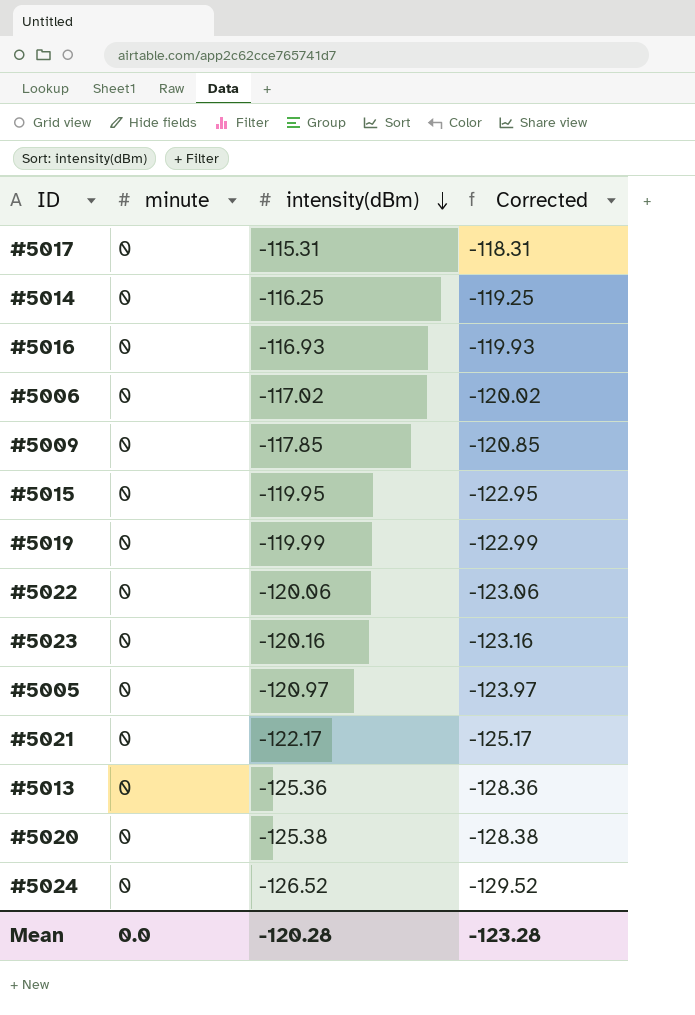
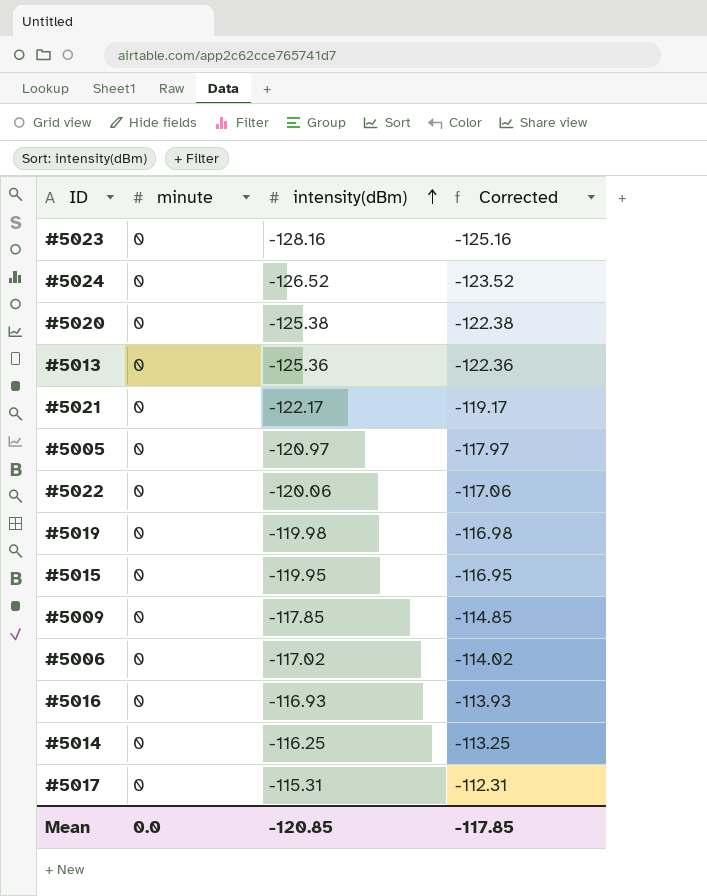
row order: intensity(dBm) descending -> intensity(dBm) ascending
column Corrected | formula: [intensity(dBm)] - 3 -> [intensity(dBm)] + 3
#5023 | intensity(dBm): -120.16 -> -128.16
#5019 | intensity(dBm): -119.99 -> -119.98
Mean | intensity(dBm): -120.28 -> -120.85
Mean | Corrected: -123.28 -> -117.85

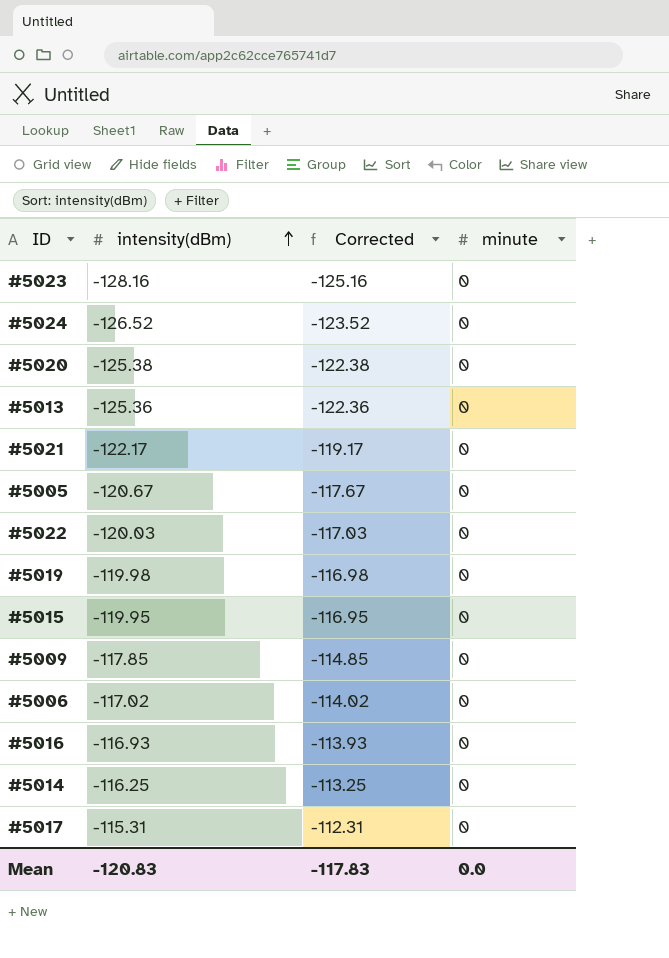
column minute | position: 2 -> 4
#5005 | intensity(dBm): -120.97 -> -120.67
#5005 | Corrected: -117.97 -> -117.67
#5022 | intensity(dBm): -120.06 -> -120.03
#5022 | Corrected: -117.06 -> -117.03
Mean | intensity(dBm): -120.85 -> -120.83
Mean | Corrected: -117.85 -> -117.83

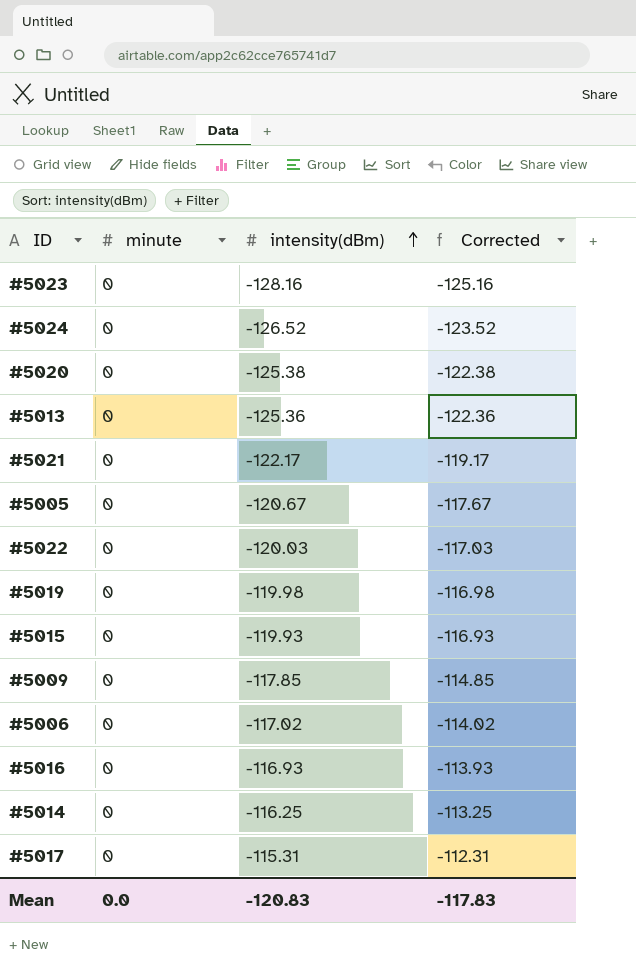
column minute | position: 4 -> 2
#5015 | intensity(dBm): -119.95 -> -119.93
#5015 | Corrected: -116.95 -> -116.93

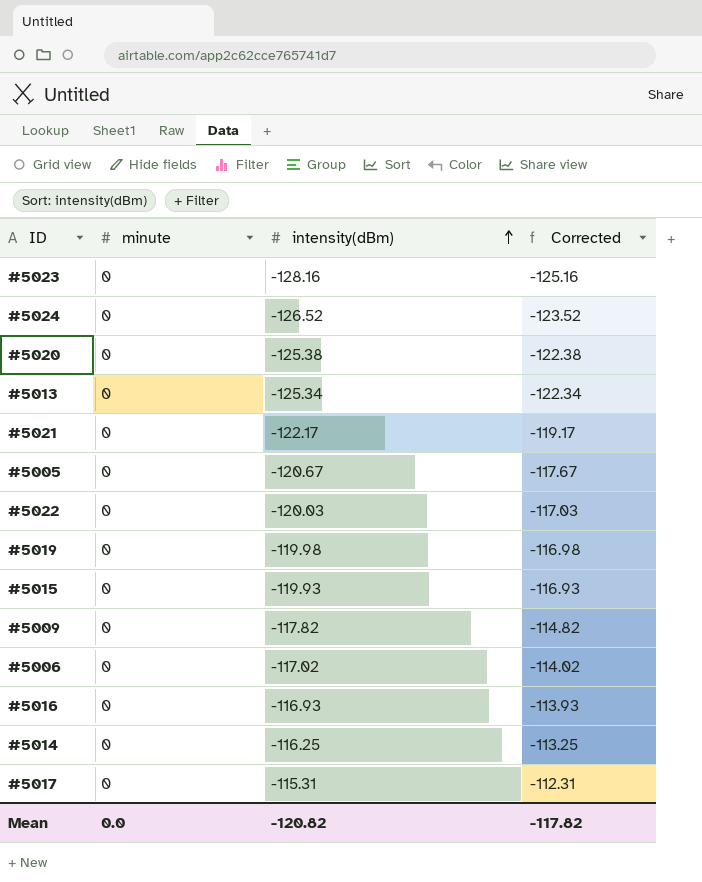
#5013 | intensity(dBm): -125.36 -> -125.34
#5013 | Corrected: -122.36 -> -122.34
#5009 | intensity(dBm): -117.85 -> -117.82
#5009 | Corrected: -114.85 -> -114.82
Mean | intensity(dBm): -120.83 -> -120.82
Mean | Corrected: -117.83 -> -117.82

